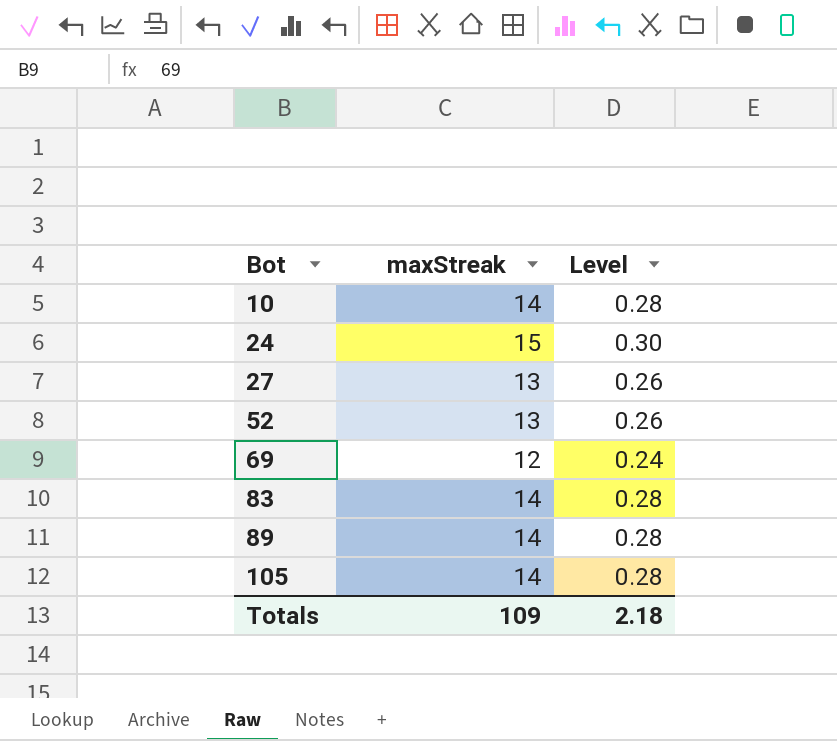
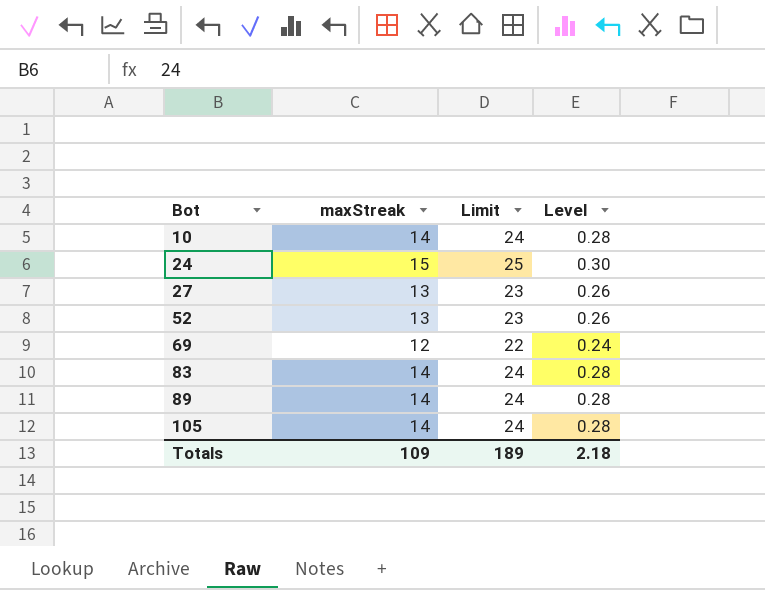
column Limit | formula: none -> [maxStreak] + 10

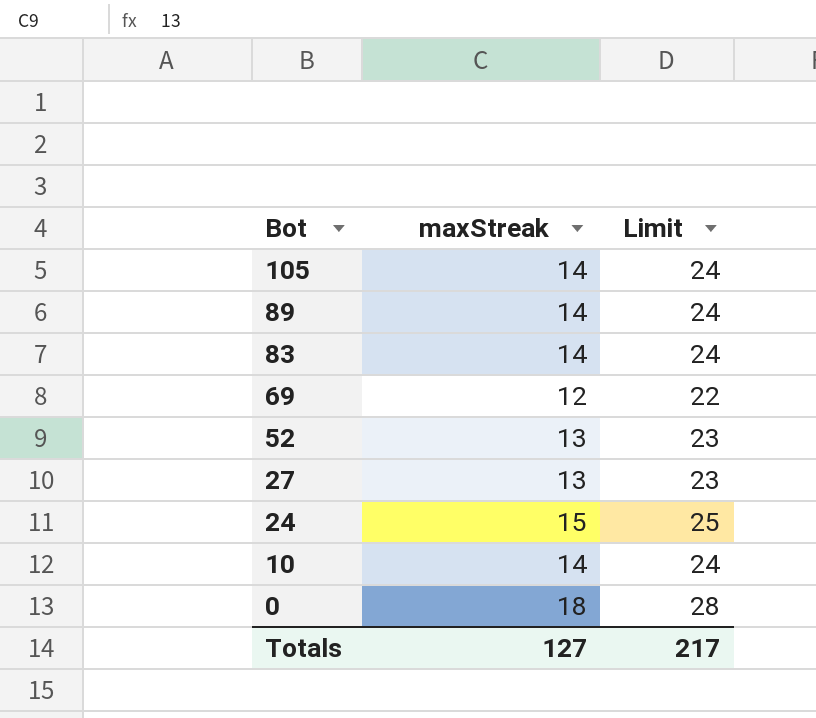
row order: Bot ascending -> Bot descending
column Level | formula: [maxStreak] * 0.02 -> none
row 0: none -> 18 | 28
Totals | maxStreak: 109 -> 127
Totals | Limit: 189 -> 217

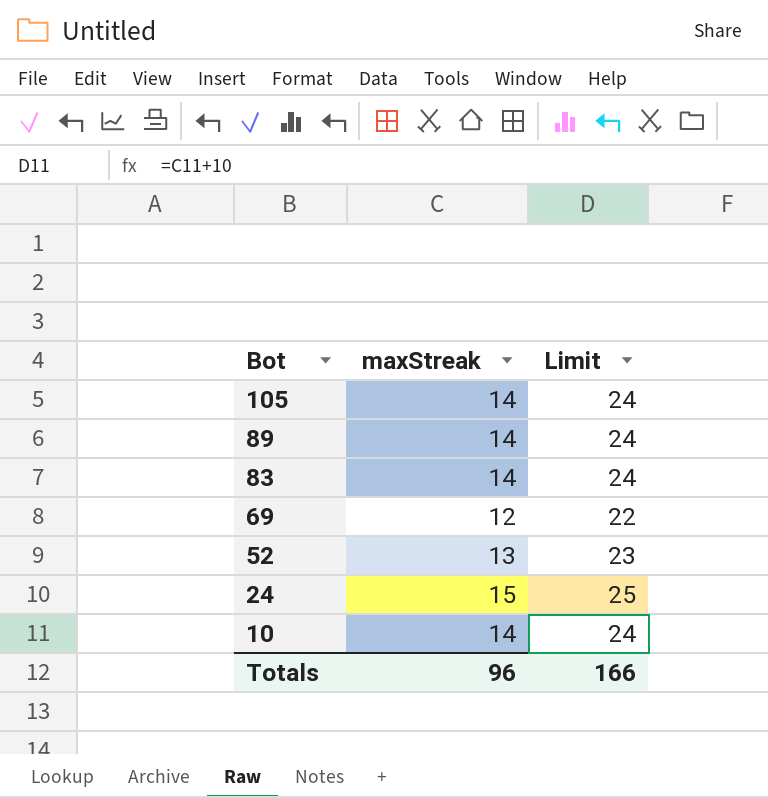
row 27: 13 | 23 -> none
row 0: 18 | 28 -> none
Totals | maxStreak: 127 -> 96
Totals | Limit: 217 -> 166

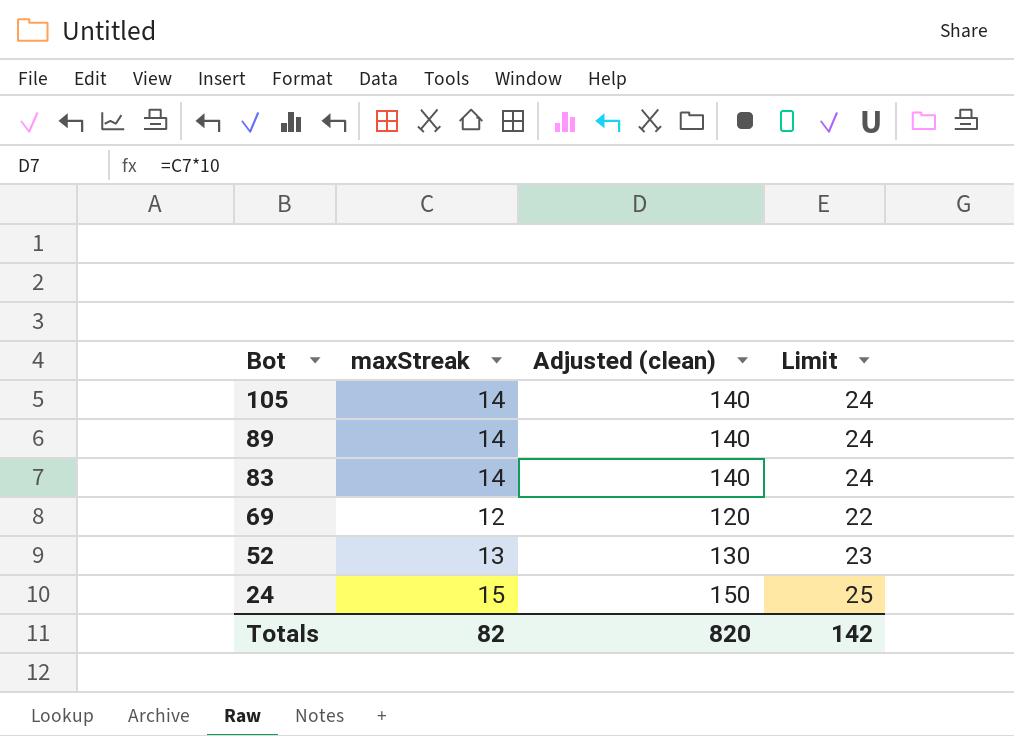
column Adjusted (clean) | formula: none -> [maxStreak] * 10
row 10: 14 | 24 -> none
Totals | maxStreak: 96 -> 82
Totals | Limit: 166 -> 142

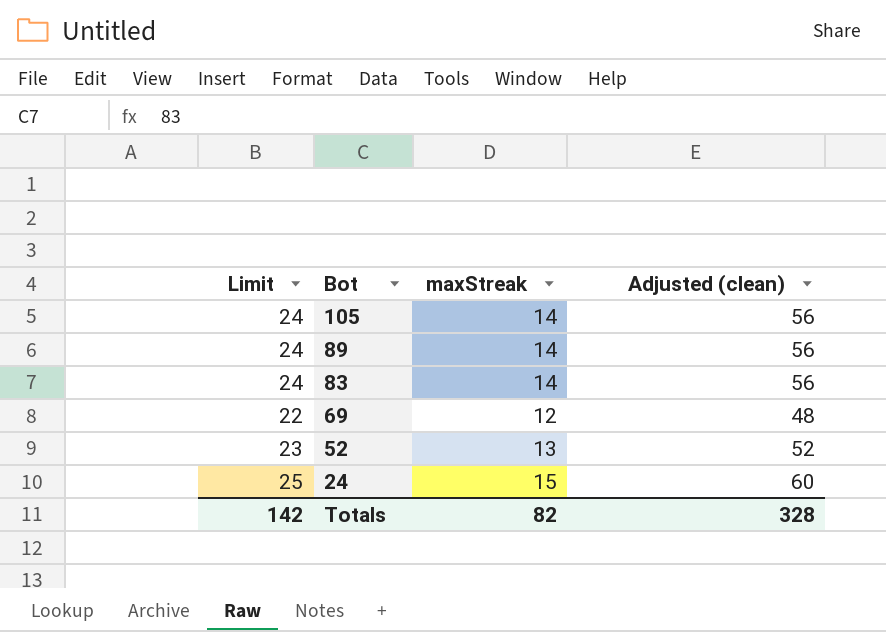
column Limit | position: 4 -> 1
column Adjusted (clean) | formula: [maxStreak] * 10 -> [maxStreak] * 4
Totals | Adjusted (clean): 820 -> 328

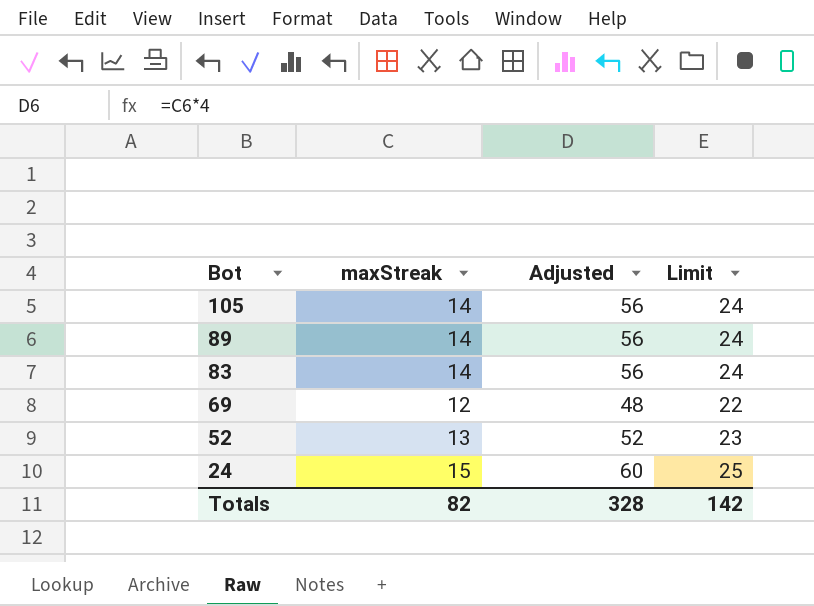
column name: Adjusted (clean) -> Adjusted
column Limit | position: 1 -> 4

